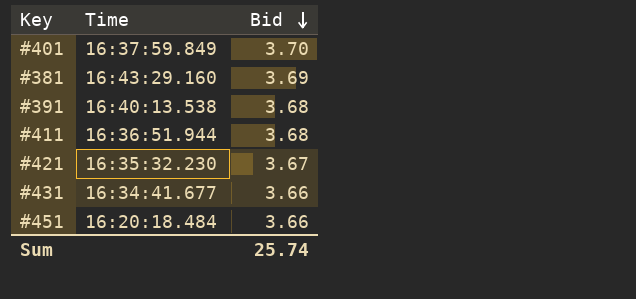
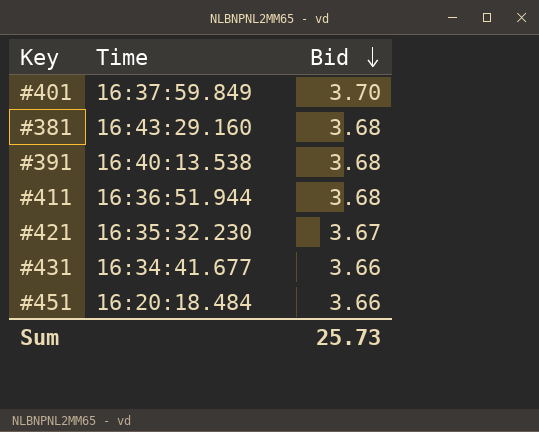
#381 | Bid: 3.69 -> 3.68
Sum | Bid: 25.74 -> 25.73

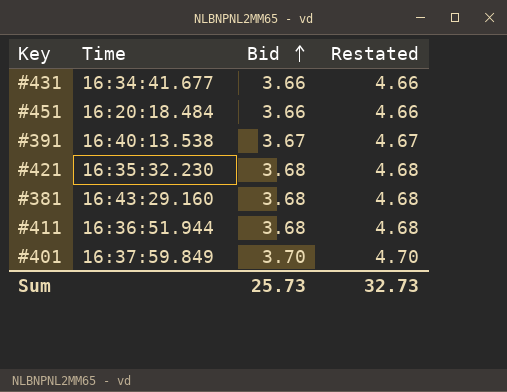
row order: Bid descending -> Bid ascending
column Restated | formula: none -> [Bid] + 1
#391 | Bid: 3.68 -> 3.67
#421 | Bid: 3.67 -> 3.68

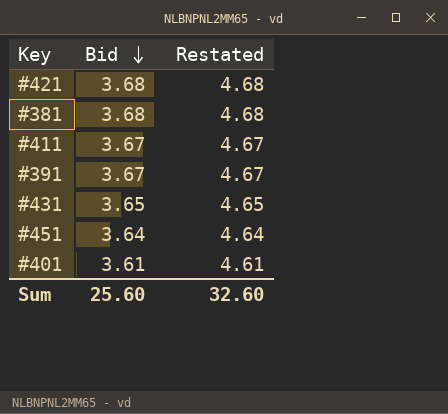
row order: Bid ascending -> Bid descending
column Time | position: 2 -> none
#411 | Bid: 3.68 -> 3.67
#411 | Restated: 4.68 -> 4.67
#431 | Bid: 3.66 -> 3.65
#431 | Restated: 4.66 -> 4.65
#451 | Bid: 3.66 -> 3.64
#451 | Restated: 4.66 -> 4.64
#401 | Bid: 3.70 -> 3.61
#401 | Restated: 4.70 -> 4.61
Sum | Bid: 25.73 -> 25.60
Sum | Restated: 32.73 -> 32.60

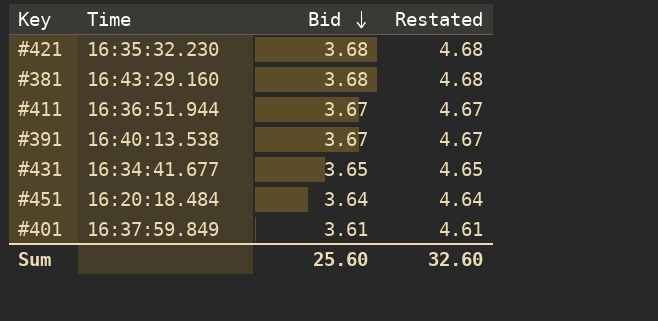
column Time | position: none -> 2

